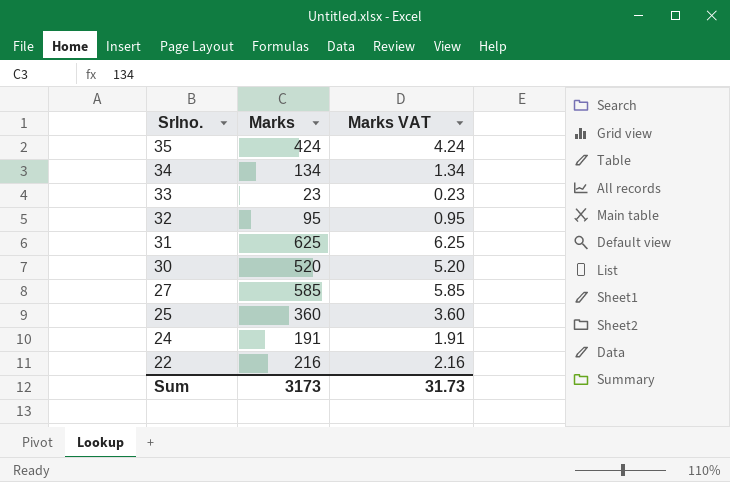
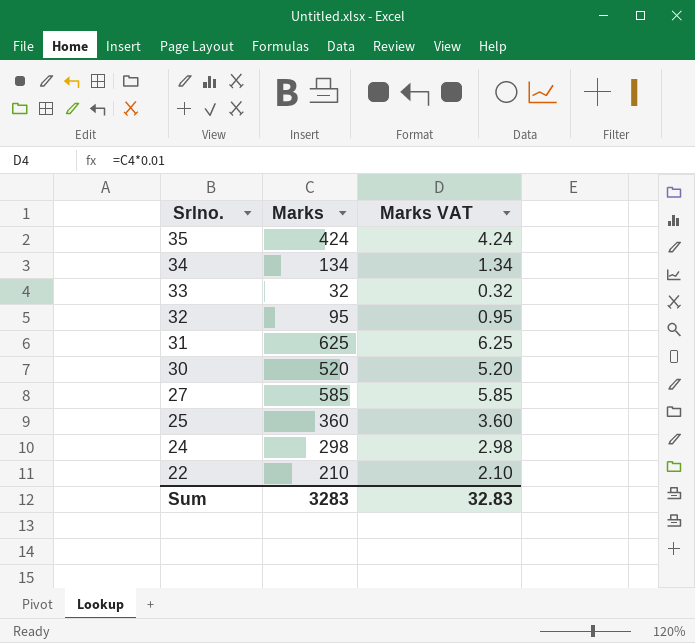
33 | Marks: 23 -> 32
33 | Marks VAT: 0.23 -> 0.32
24 | Marks: 191 -> 298
24 | Marks VAT: 1.91 -> 2.98
22 | Marks: 216 -> 210
22 | Marks VAT: 2.16 -> 2.10
Sum | Marks: 3173 -> 3283
Sum | Marks VAT: 31.73 -> 32.83

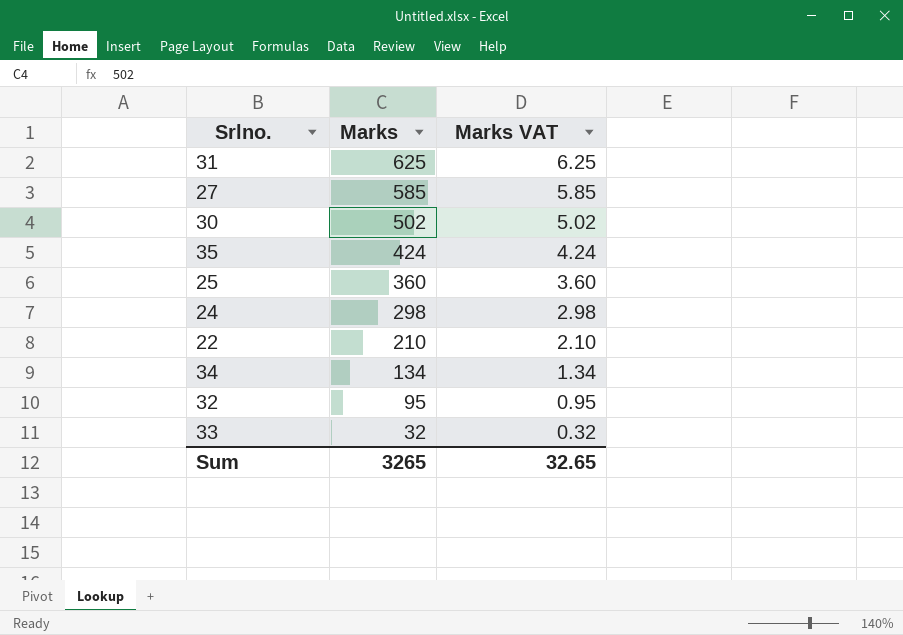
row order: Srlno. descending -> Marks descending
30 | Marks: 520 -> 502
30 | Marks VAT: 5.20 -> 5.02
Sum | Marks: 3283 -> 3265
Sum | Marks VAT: 32.83 -> 32.65

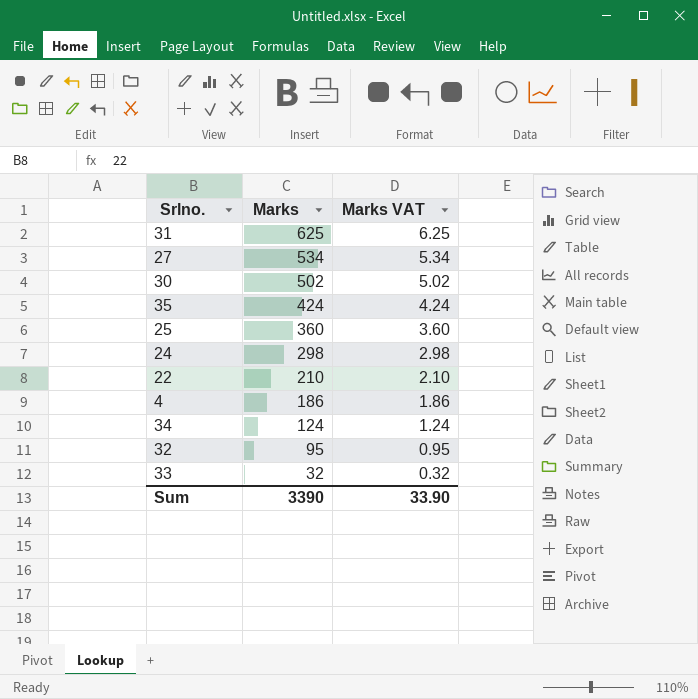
27 | Marks: 585 -> 534
27 | Marks VAT: 5.85 -> 5.34
row 4: none -> 186 | 1.86
34 | Marks: 134 -> 124
34 | Marks VAT: 1.34 -> 1.24
Sum | Marks: 3265 -> 3390
Sum | Marks VAT: 32.65 -> 33.90

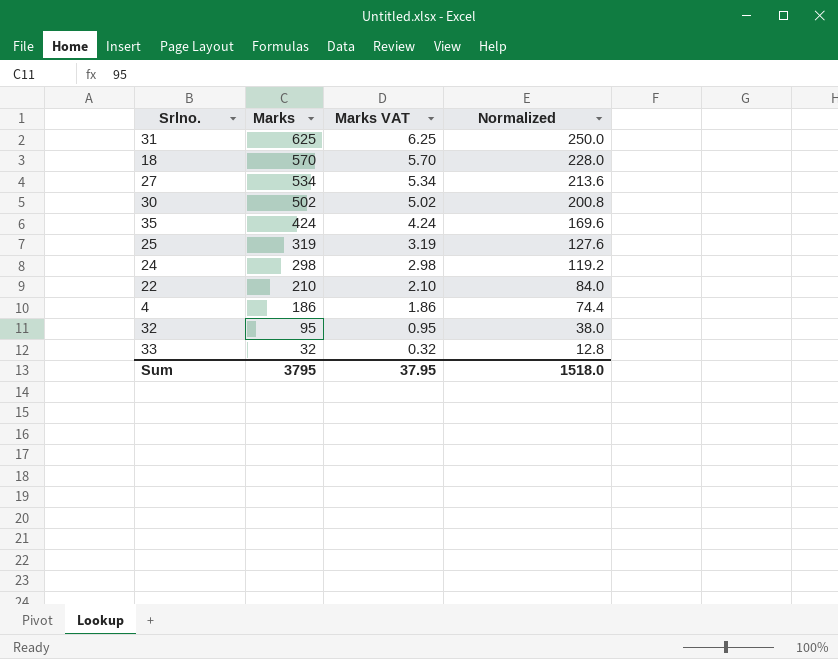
column Normalized | formula: none -> [Marks] * 0.4
row 34: 124 | 1.24 -> none
row 18: none -> 570 | 5.70 | 228.0
25 | Marks: 360 -> 319
25 | Marks VAT: 3.60 -> 3.19
Sum | Marks: 3390 -> 3795
Sum | Marks VAT: 33.90 -> 37.95

